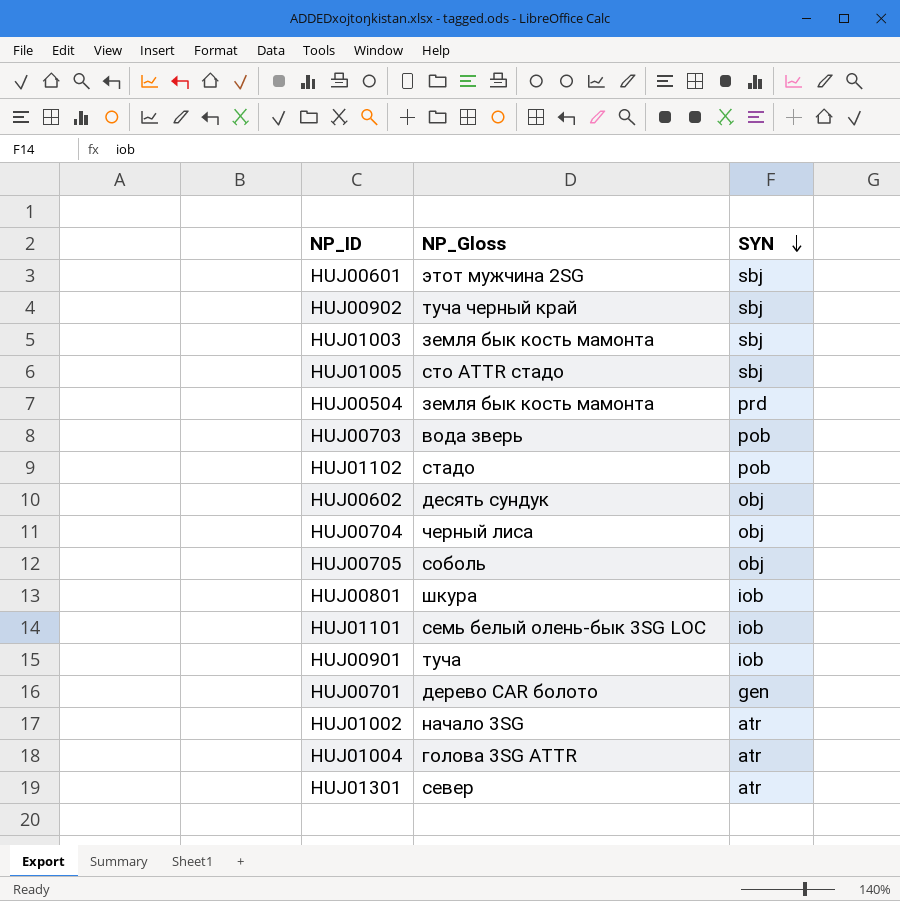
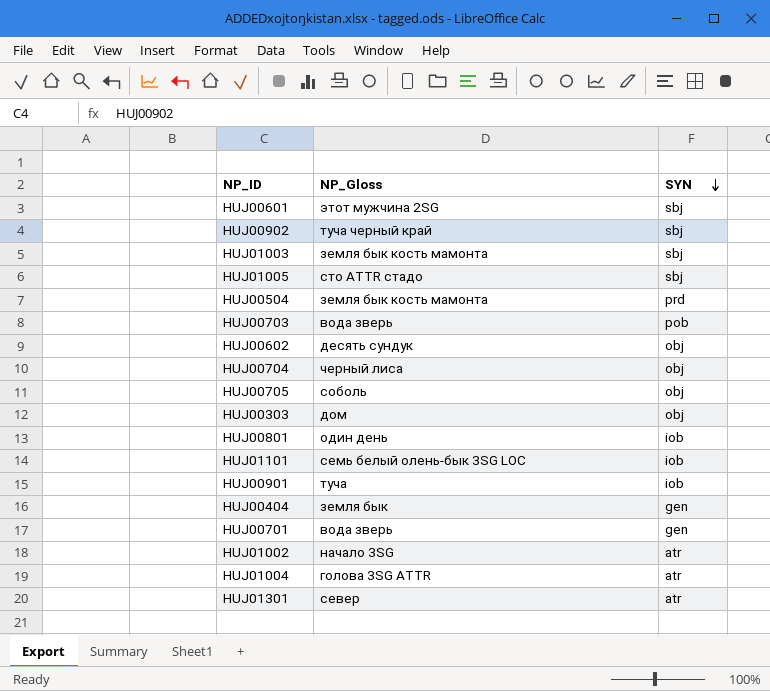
row HUJ01102: стадо | pob -> none
row HUJ00303: none -> дом | obj
HUJ00801 | NP_Gloss: шкура -> один день
row HUJ00404: none -> земля бык | gen
HUJ00701 | NP_Gloss: дерево CAR болото -> вода зверь

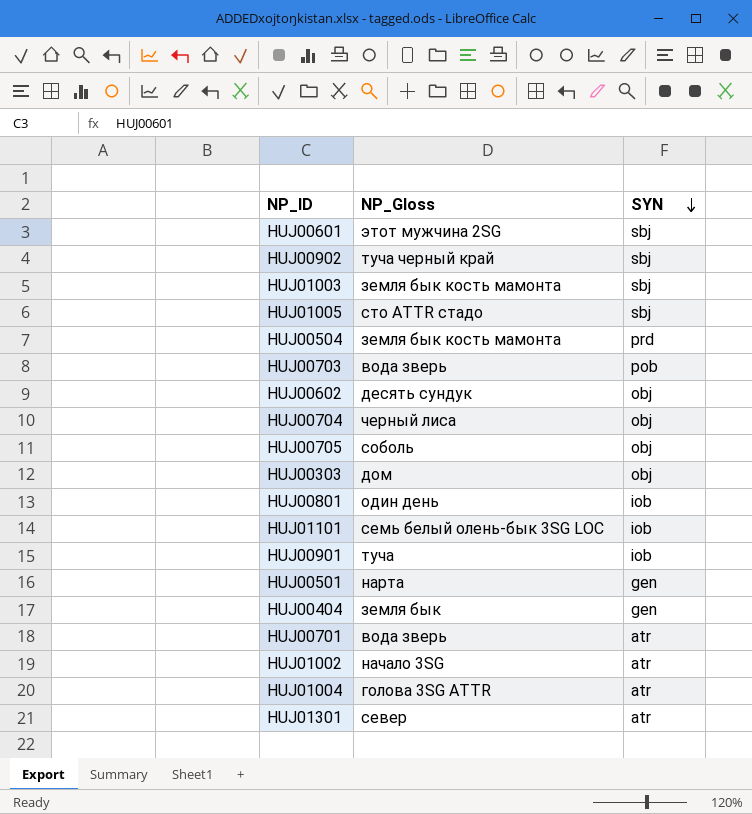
row HUJ00501: none -> нарта | gen
HUJ00701 | SYN: gen -> atr

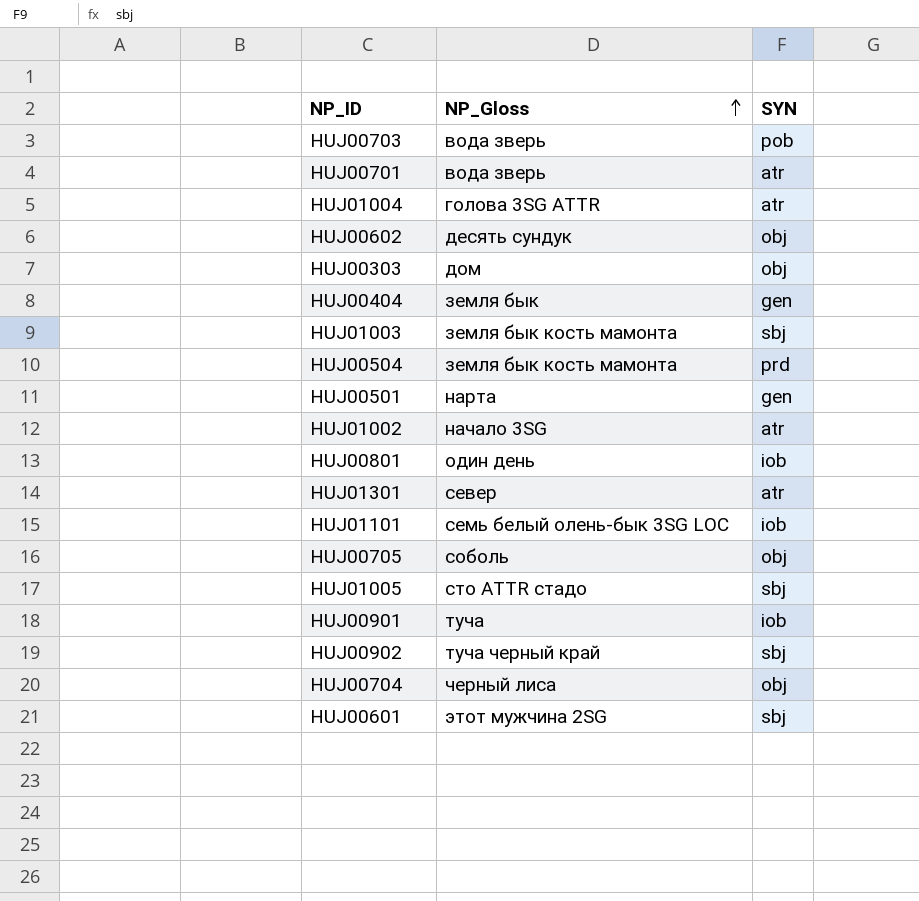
row order: SYN descending -> NP_Gloss ascending

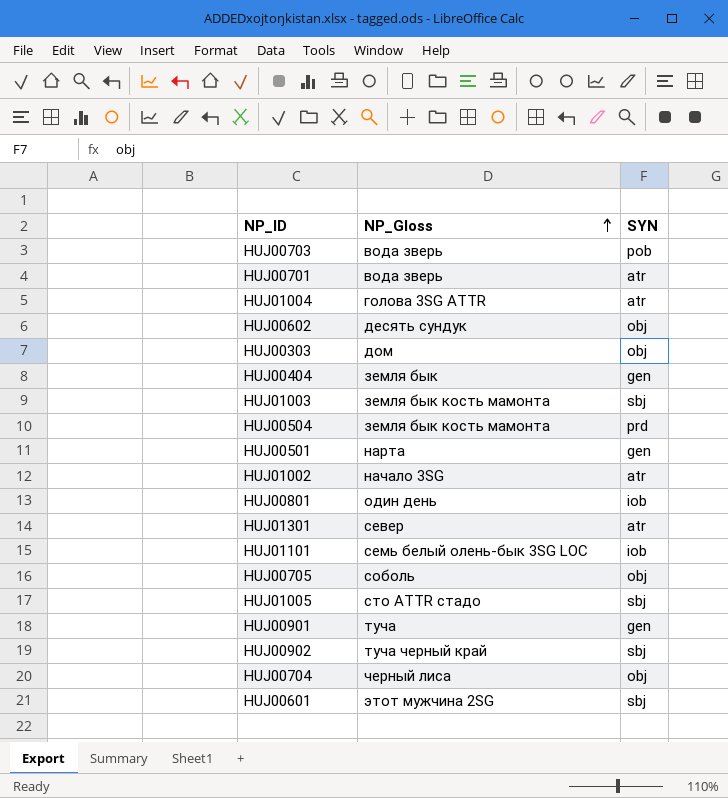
HUJ00901 | SYN: iob -> gen

